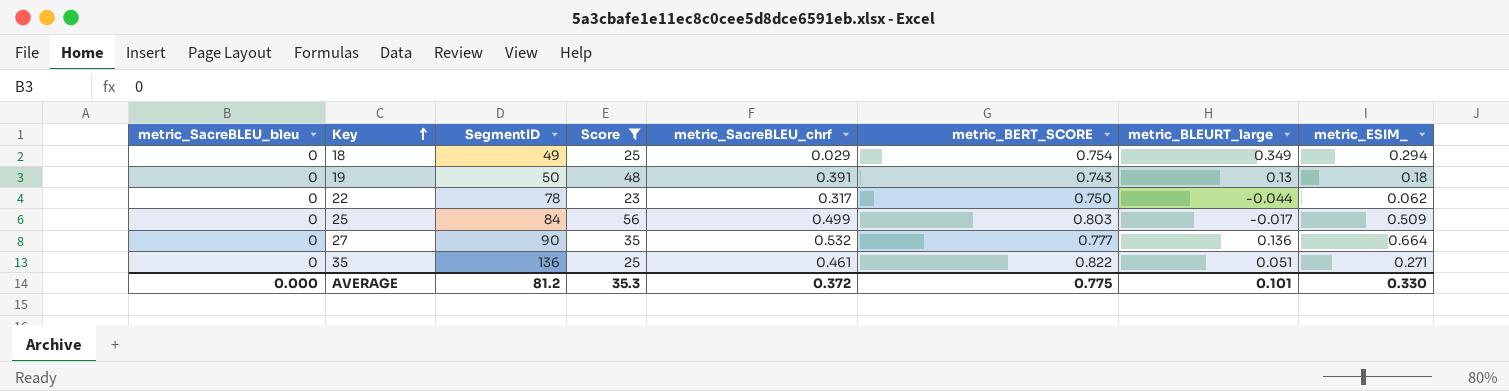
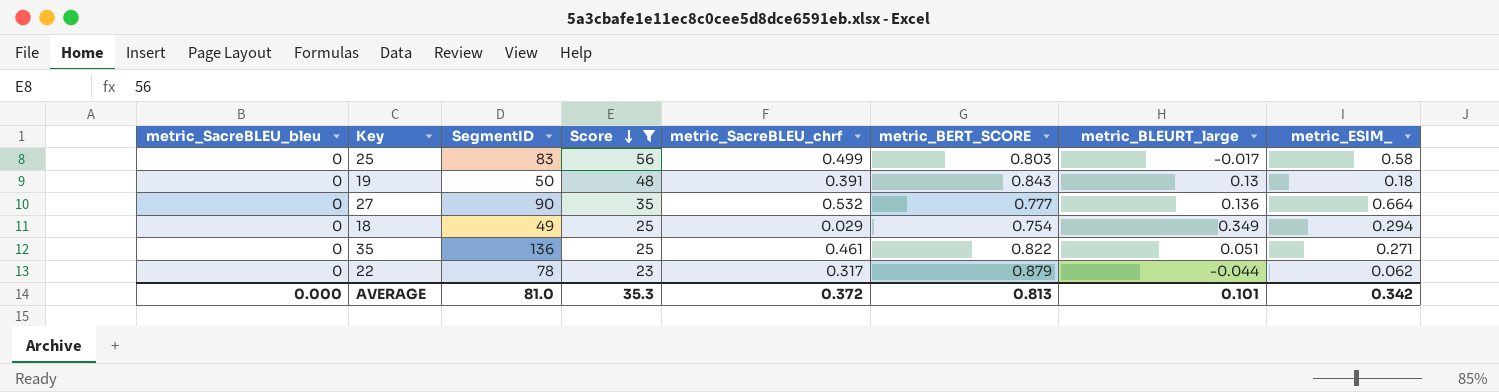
row order: Key ascending -> Score descending
25 | SegmentID: 84 -> 83
25 | metric_ESIM_: 0.509 -> 0.58
19 | metric_BERT_SCORE: 0.743 -> 0.843
22 | metric_BERT_SCORE: 0.750 -> 0.879
AVERAGE | SegmentID: 81.2 -> 81.0
AVERAGE | metric_BERT_SCORE: 0.775 -> 0.813
AVERAGE | metric_ESIM_: 0.330 -> 0.342

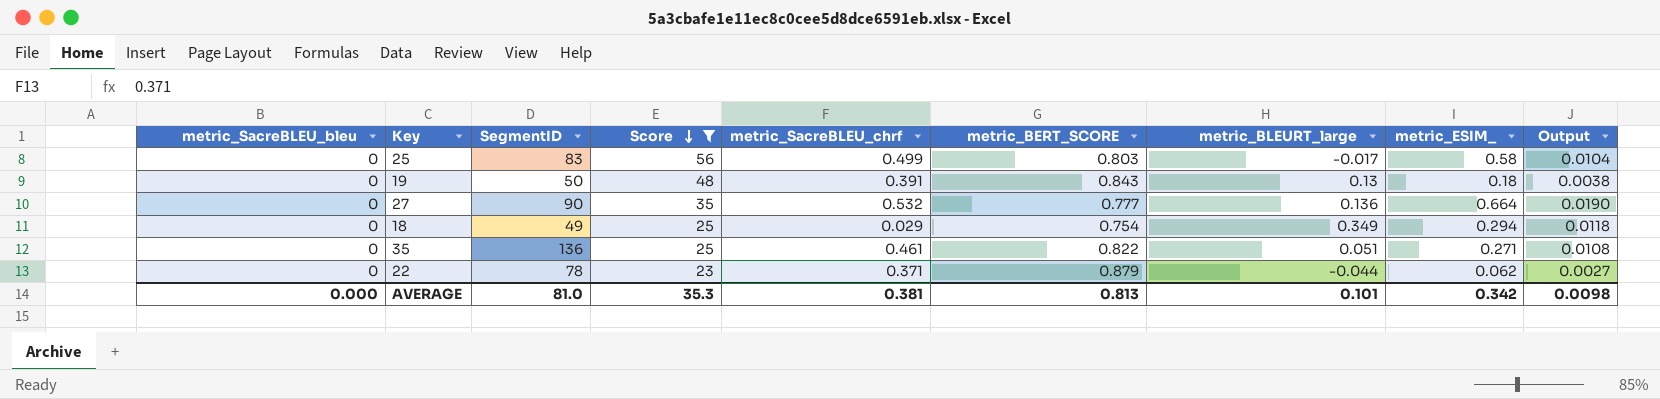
column Output | formula: none -> [metric_ESIM_] / [Score]
22 | metric_SacreBLEU_chrf: 0.317 -> 0.371
AVERAGE | metric_SacreBLEU_chrf: 0.372 -> 0.381

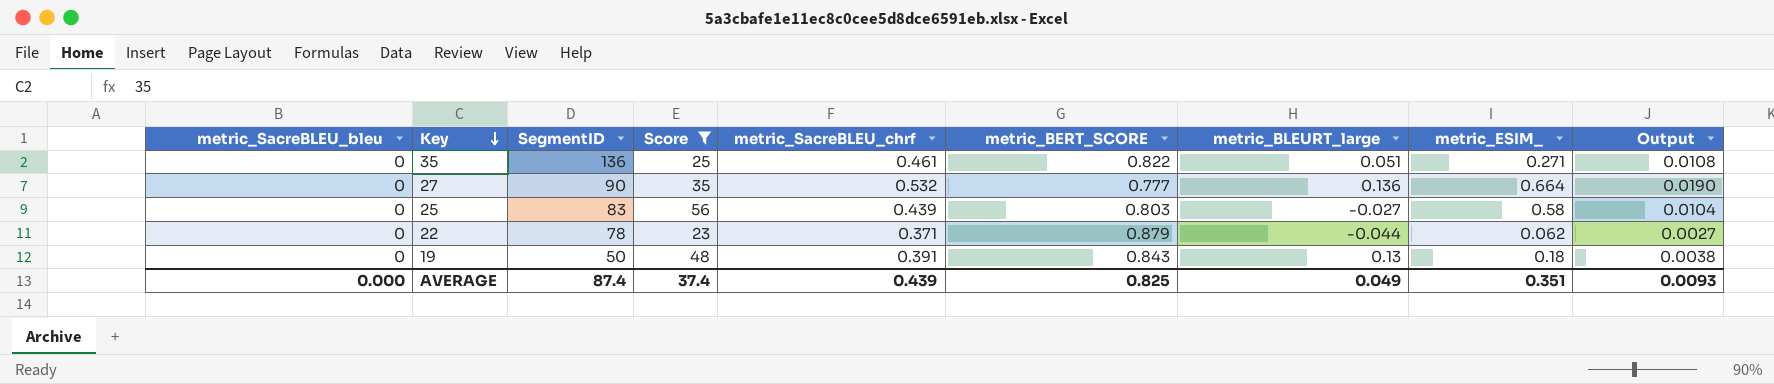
row order: Score descending -> Key descending
row 18: 0 | 49 | 25 | 0.029 | 0.754 | 0.349 | 0.294 | 0.0118 -> none
25 | metric_SacreBLEU_chrf: 0.499 -> 0.439
25 | metric_BLEURT_large: -0.017 -> -0.027
AVERAGE | SegmentID: 81.0 -> 87.4
AVERAGE | Score: 35.3 -> 37.4
AVERAGE | metric_SacreBLEU_chrf: 0.381 -> 0.439
AVERAGE | metric_BERT_SCORE: 0.813 -> 0.825
AVERAGE | metric_BLEURT_large: 0.101 -> 0.049
AVERAGE | metric_ESIM_: 0.342 -> 0.351
AVERAGE | Output: 0.0098 -> 0.0093

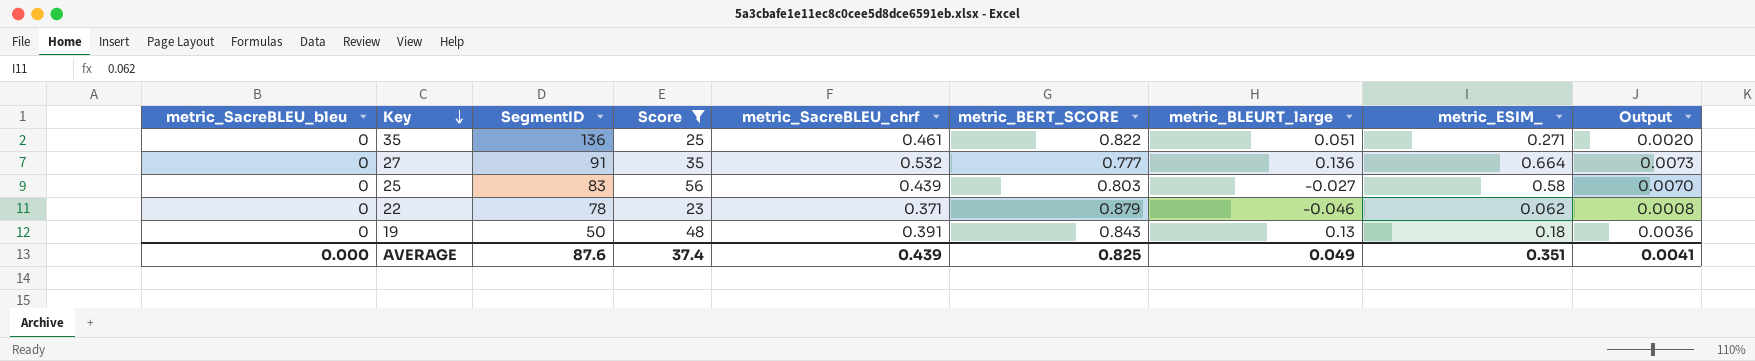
column Output | formula: [metric_ESIM_] / [Score] -> [metric_ESIM_] / [SegmentID]
27 | SegmentID: 90 -> 91
22 | metric_BLEURT_large: -0.044 -> -0.046
AVERAGE | SegmentID: 87.4 -> 87.6
AVERAGE | Output: 0.0093 -> 0.0041

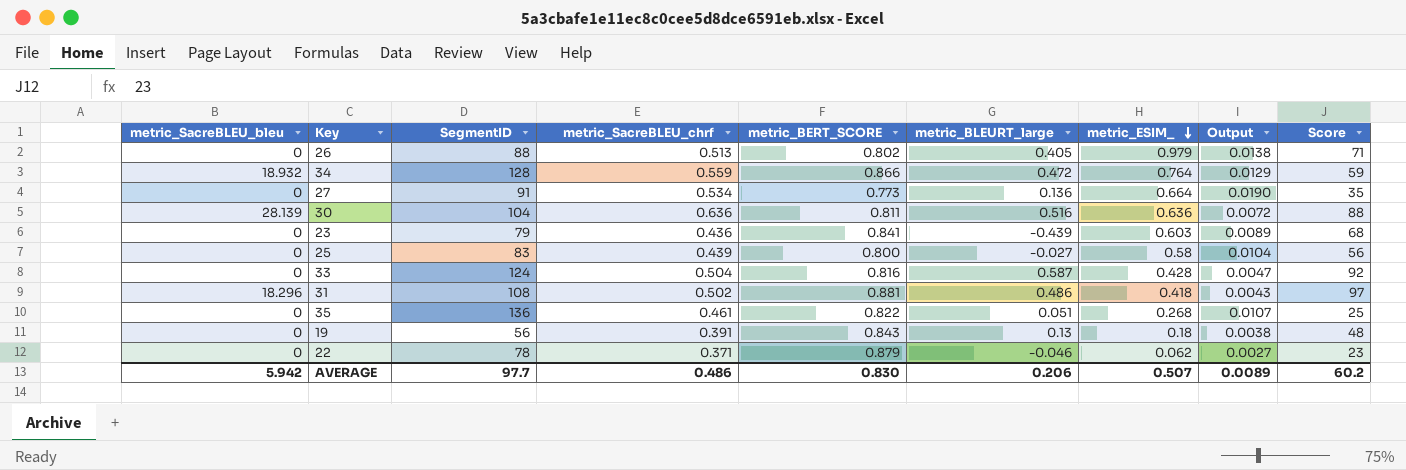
filter: Score <= 56 -> none
row order: Key descending -> metric_ESIM_ descending
column Output | formula: [metric_ESIM_] / [SegmentID] -> [metric_ESIM_] / [Score]
column Score | position: 4 -> 9
27 | metric_SacreBLEU_chrf: 0.532 -> 0.534
27 | metric_BERT_SCORE: 0.777 -> 0.773
25 | metric_BERT_SCORE: 0.803 -> 0.800
35 | metric_ESIM_: 0.271 -> 0.268
19 | SegmentID: 50 -> 56
AVERAGE | metric_SacreBLEU_bleu: 0.000 -> 5.942
AVERAGE | SegmentID: 87.6 -> 97.7
AVERAGE | metric_SacreBLEU_chrf: 0.439 -> 0.486
AVERAGE | metric_BERT_SCORE: 0.825 -> 0.830
AVERAGE | metric_BLEURT_large: 0.049 -> 0.206
AVERAGE | metric_ESIM_: 0.351 -> 0.507
AVERAGE | Output: 0.0041 -> 0.0089
AVERAGE | Score: 37.4 -> 60.2

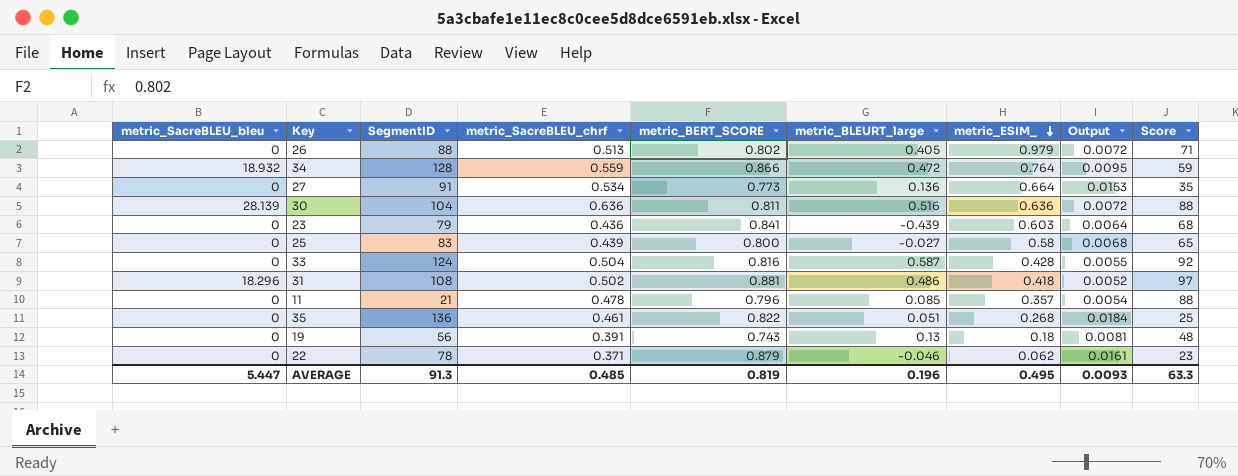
column Output | formula: [metric_ESIM_] / [Score] -> [metric_SacreBLEU_chrf] / [Score]
25 | Score: 56 -> 65
row 11: none -> 0 | 21 | 0.478 | 0.796 | 0.085 | 0.357 | 0.0054 | 88
19 | metric_BERT_SCORE: 0.843 -> 0.743
AVERAGE | metric_SacreBLEU_bleu: 5.942 -> 5.447
AVERAGE | SegmentID: 97.7 -> 91.3
AVERAGE | metric_SacreBLEU_chrf: 0.486 -> 0.485
AVERAGE | metric_BERT_SCORE: 0.830 -> 0.819
AVERAGE | metric_BLEURT_large: 0.206 -> 0.196
AVERAGE | metric_ESIM_: 0.507 -> 0.495
AVERAGE | Output: 0.0089 -> 0.0093
AVERAGE | Score: 60.2 -> 63.3

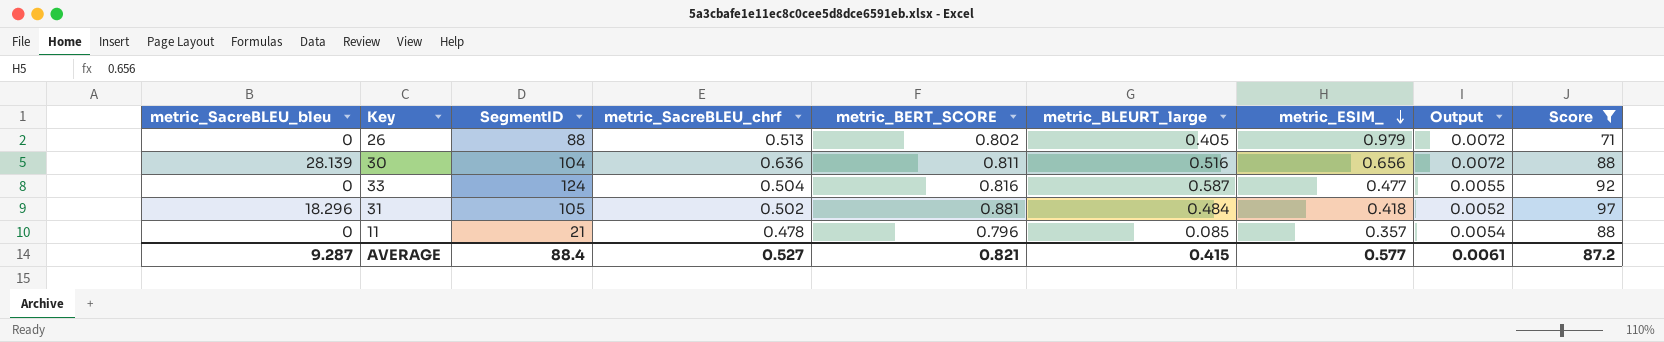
filter: none -> Score >= 71
30 | metric_ESIM_: 0.636 -> 0.656
33 | metric_ESIM_: 0.428 -> 0.477
31 | SegmentID: 108 -> 105
31 | metric_BLEURT_large: 0.486 -> 0.484
AVERAGE | metric_SacreBLEU_bleu: 5.447 -> 9.287
AVERAGE | SegmentID: 91.3 -> 88.4
AVERAGE | metric_SacreBLEU_chrf: 0.485 -> 0.527
AVERAGE | metric_BERT_SCORE: 0.819 -> 0.821
AVERAGE | metric_BLEURT_large: 0.196 -> 0.415
AVERAGE | metric_ESIM_: 0.495 -> 0.577
AVERAGE | Output: 0.0093 -> 0.0061
AVERAGE | Score: 63.3 -> 87.2

